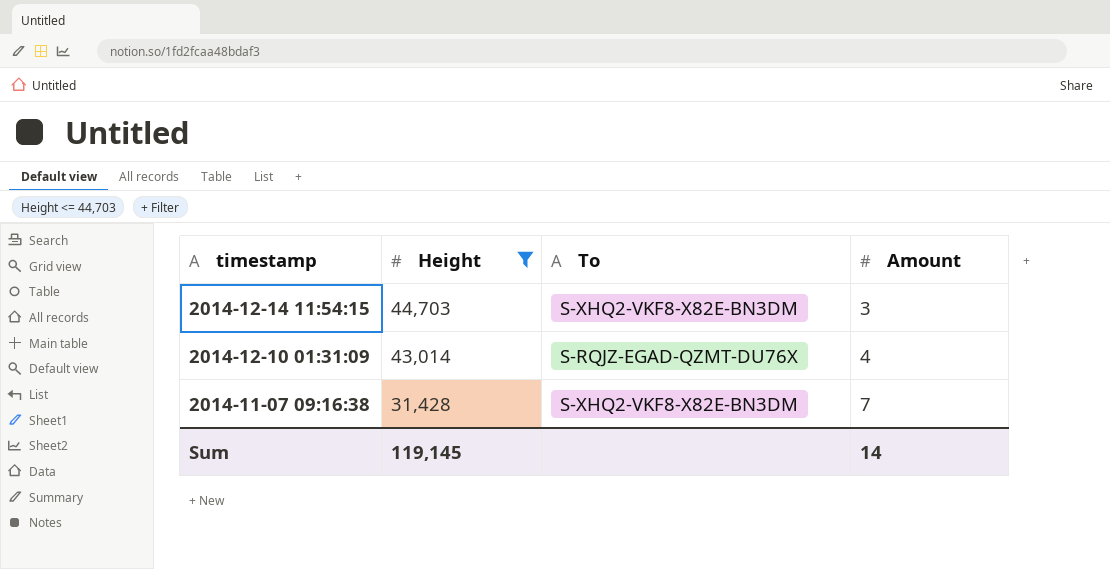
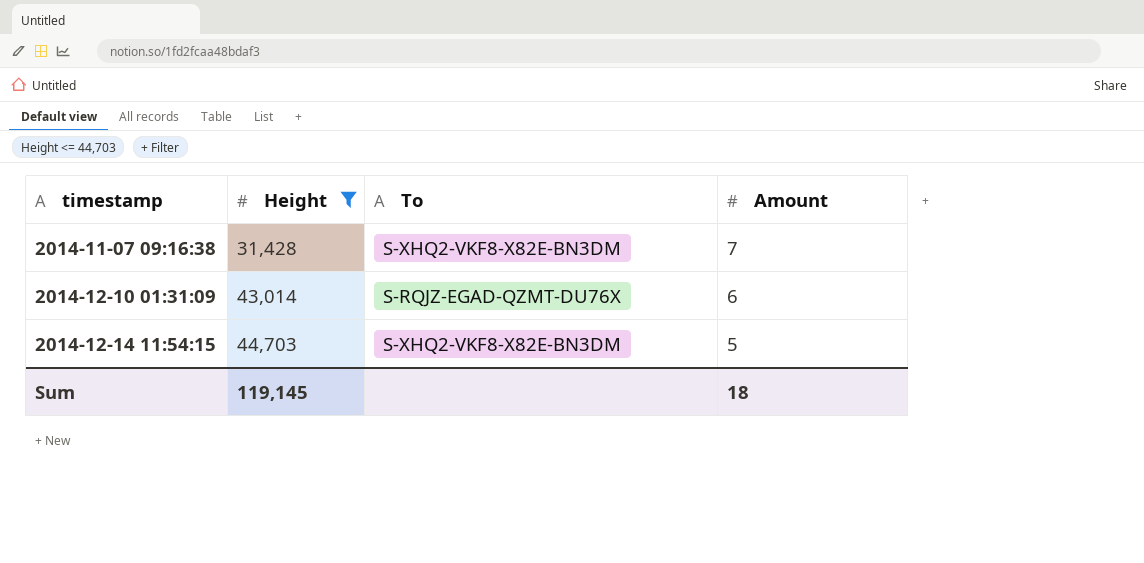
row order: timestamp descending -> timestamp ascending
2014-12-10 01:31:09 | Amount: 4 -> 6
2014-12-14 11:54:15 | Amount: 3 -> 5
Sum | Amount: 14 -> 18

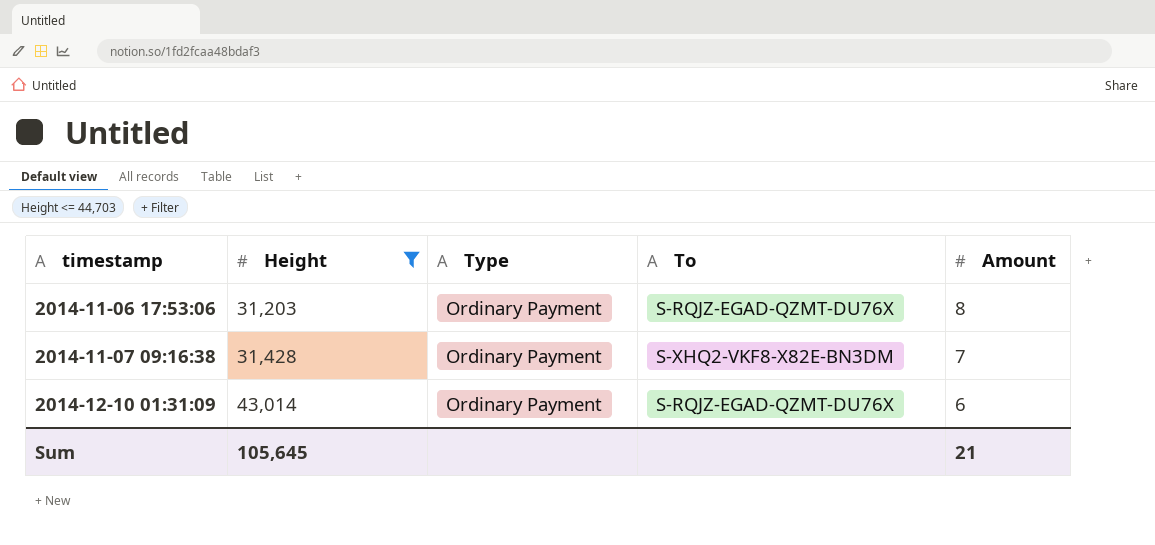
column Type | position: none -> 3
row 2014-12-14 11:54:15: 44,703 | S-XHQ2-VKF8-X82E-BN3DM | 5 -> none
row 2014-11-06 17:53:06: none -> 31,203 | Ordinary Payment | S-RQJZ-EGAD-QZMT-DU76X | 8
Sum | Height: 119,145 -> 105,645
Sum | Amount: 18 -> 21

